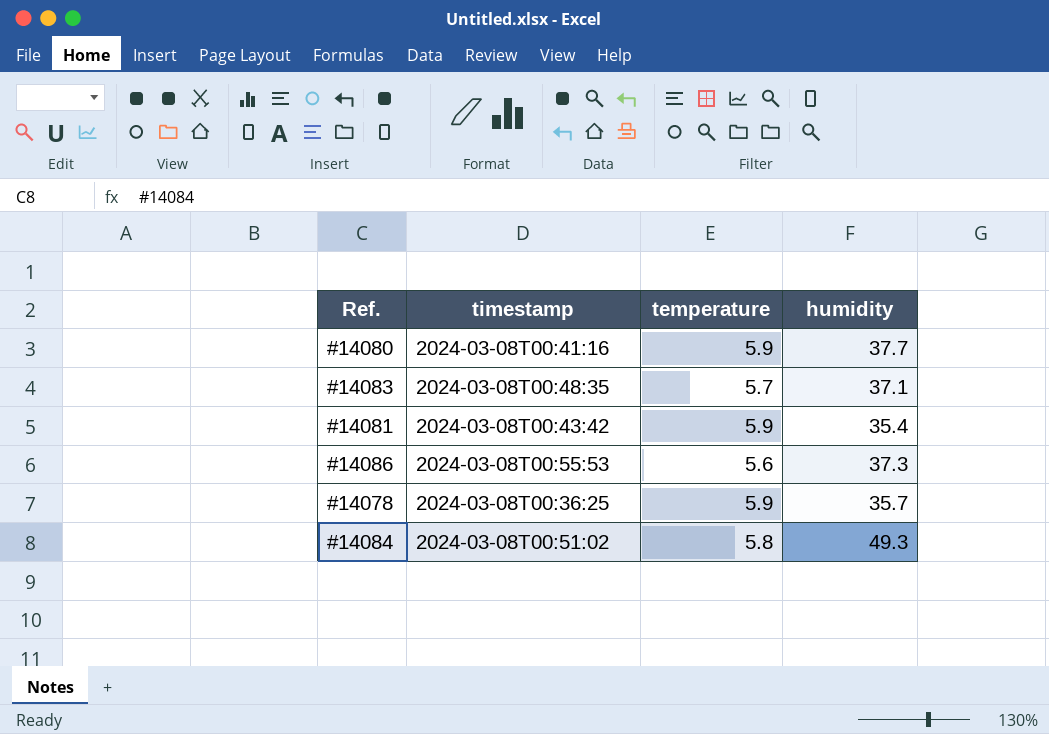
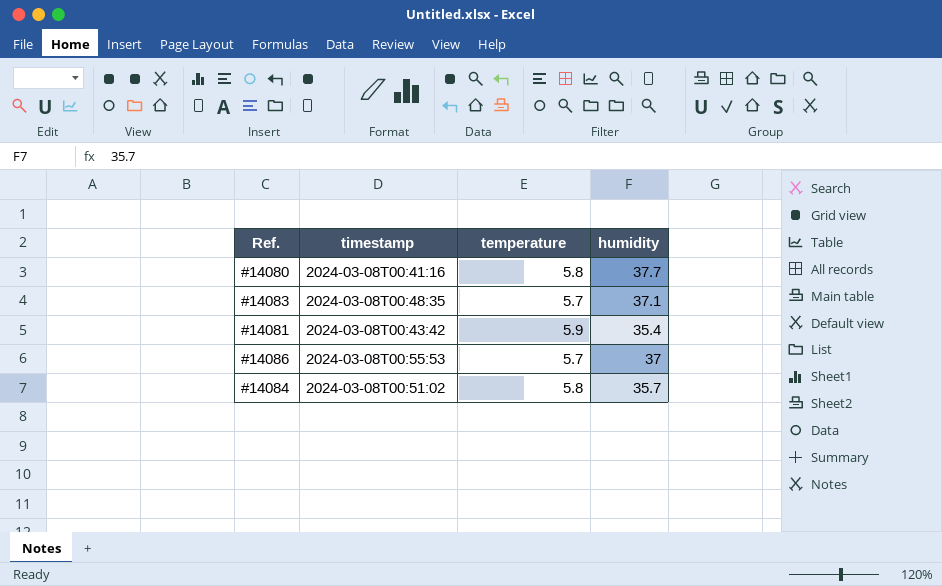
row #14078: 2024-03-08T00:36:25 | 5.9 | 35.7 -> none
#14080 | temperature: 5.9 -> 5.8
#14086 | temperature: 5.6 -> 5.7
#14086 | humidity: 37.3 -> 37
#14084 | humidity: 49.3 -> 35.7

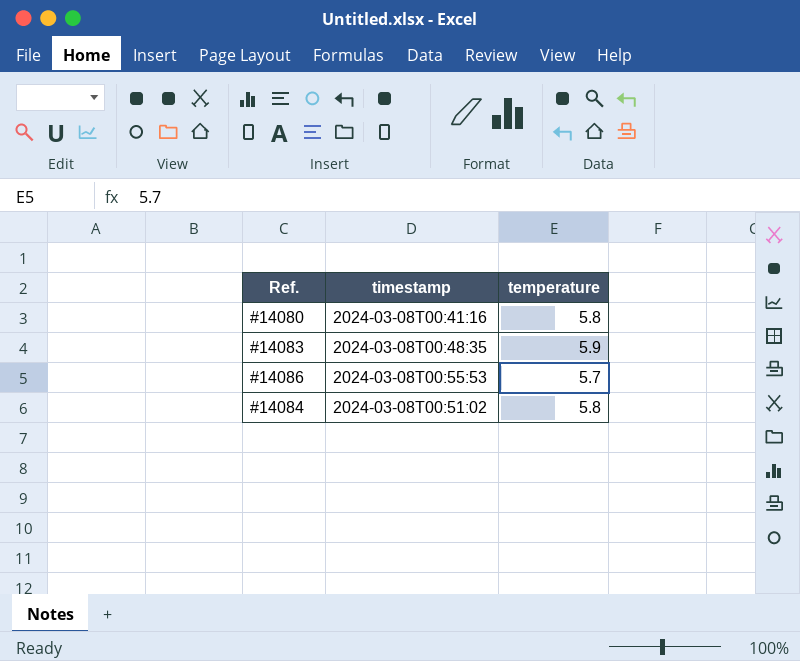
column humidity | position: 4 -> none
row #14081: 2024-03-08T00:43:42 | 5.9 | 35.4 -> none
#14083 | temperature: 5.7 -> 5.9

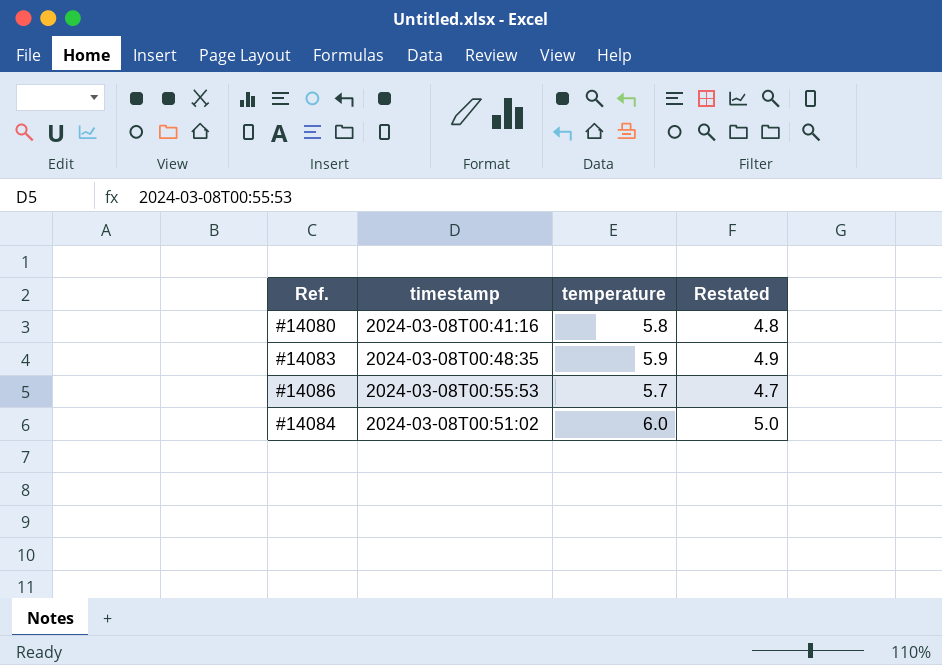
column Restated | formula: none -> [temperature] - 1
#14084 | temperature: 5.8 -> 6.0

